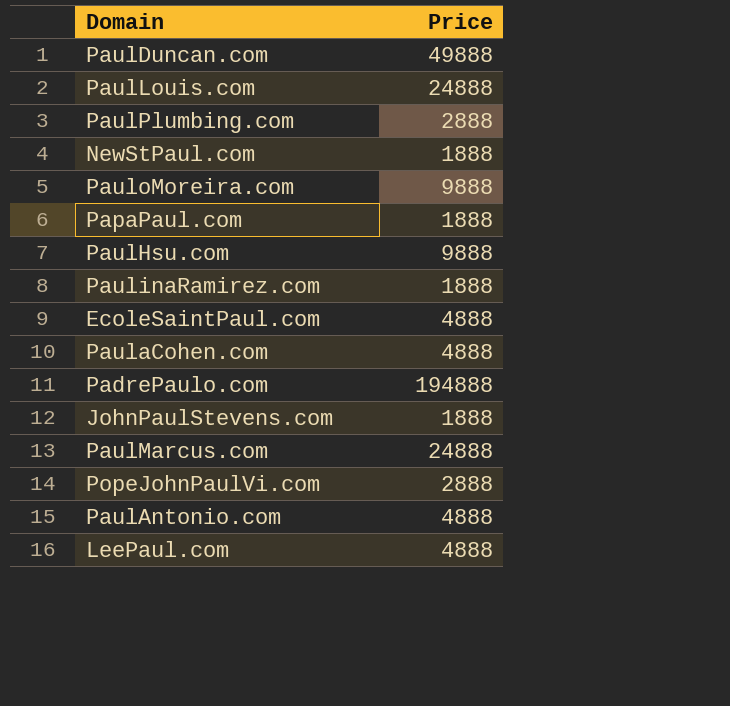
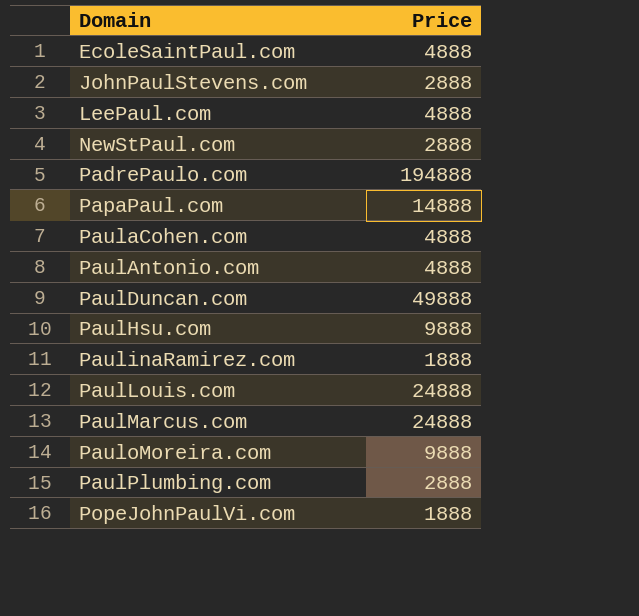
row order: none -> Domain ascending
JohnPaulStevens.com | Price: 1888 -> 2888
NewStPaul.com | Price: 1888 -> 2888
PapaPaul.com | Price: 1888 -> 14888
PopeJohnPaulVi.com | Price: 2888 -> 1888

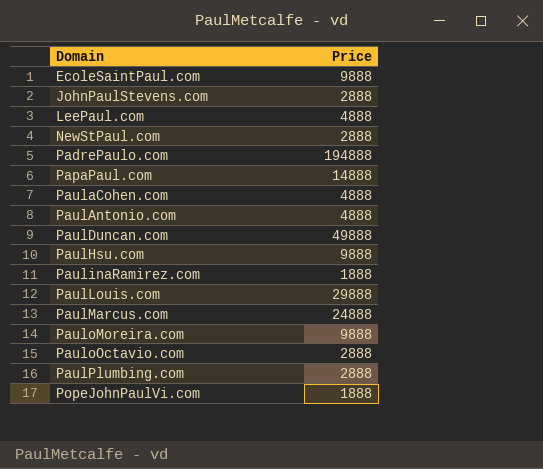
EcoleSaintPaul.com | Price: 4888 -> 9888
PaulLouis.com | Price: 24888 -> 29888
row PauloOctavio.com: none -> 2888

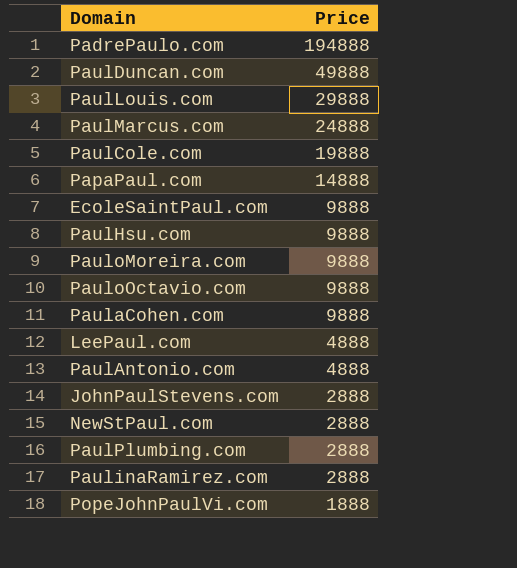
row order: Domain ascending -> Price descending
row PaulCole.com: none -> 19888
PauloOctavio.com | Price: 2888 -> 9888
PaulaCohen.com | Price: 4888 -> 9888
PaulinaRamirez.com | Price: 1888 -> 2888

